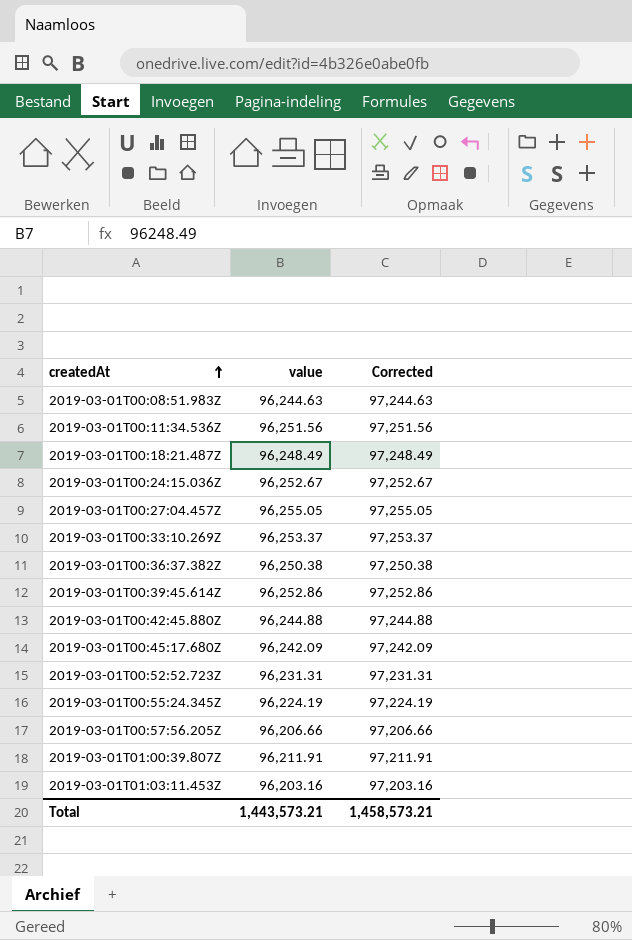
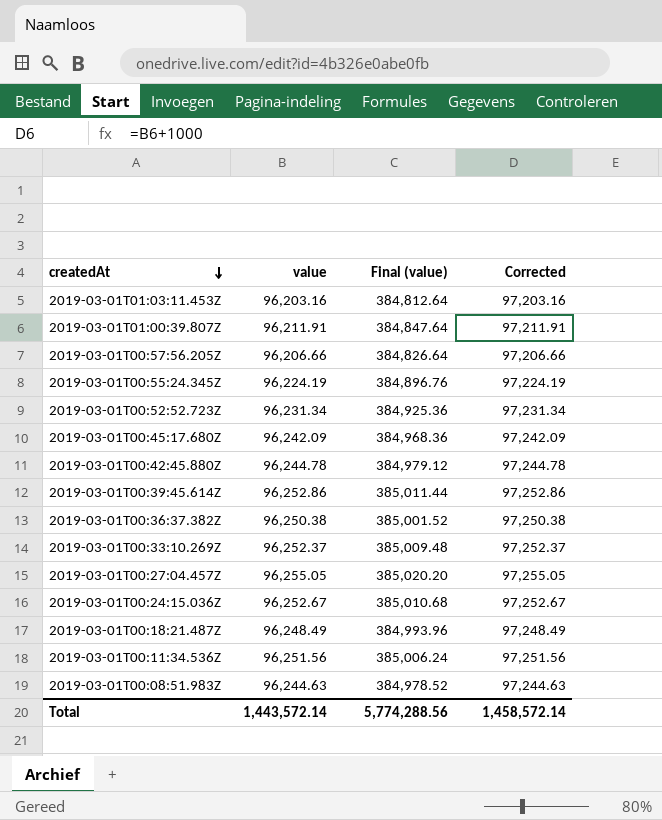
row order: createdAt ascending -> createdAt descending
column Final (value) | formula: none -> [value] * 4
2019-03-01T00:52:52.723Z | value: 96,231.31 -> 96,231.34
2019-03-01T00:52:52.723Z | Corrected: 97,231.31 -> 97,231.34
2019-03-01T00:42:45.880Z | value: 96,244.88 -> 96,244.78
2019-03-01T00:42:45.880Z | Corrected: 97,244.88 -> 97,244.78
2019-03-01T00:33:10.269Z | value: 96,253.37 -> 96,252.37
2019-03-01T00:33:10.269Z | Corrected: 97,253.37 -> 97,252.37
Total | value: 1,443,573.21 -> 1,443,572.14
Total | Corrected: 1,458,573.21 -> 1,458,572.14

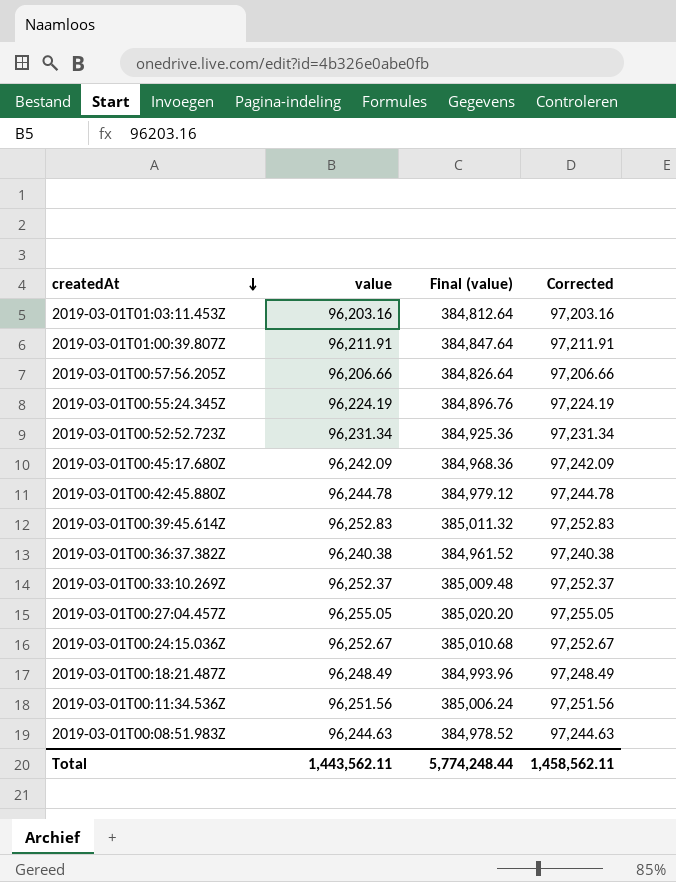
2019-03-01T00:39:45.614Z | value: 96,252.86 -> 96,252.83
2019-03-01T00:39:45.614Z | Final (value): 385,011.44 -> 385,011.32
2019-03-01T00:39:45.614Z | Corrected: 97,252.86 -> 97,252.83
2019-03-01T00:36:37.382Z | value: 96,250.38 -> 96,240.38
2019-03-01T00:36:37.382Z | Final (value): 385,001.52 -> 384,961.52
2019-03-01T00:36:37.382Z | Corrected: 97,250.38 -> 97,240.38
Total | value: 1,443,572.14 -> 1,443,562.11
Total | Final (value): 5,774,288.56 -> 5,774,248.44
Total | Corrected: 1,458,572.14 -> 1,458,562.11

